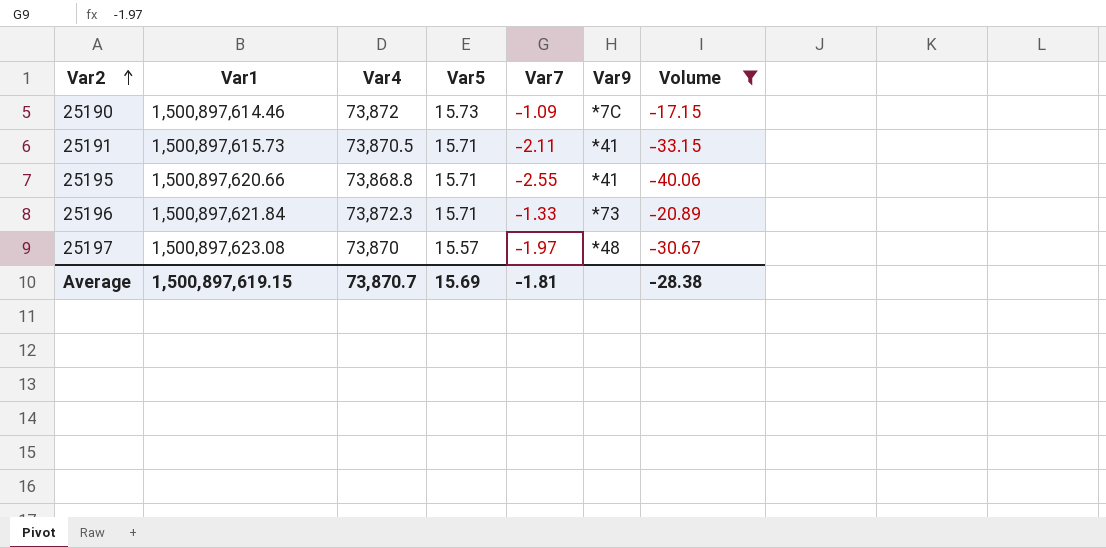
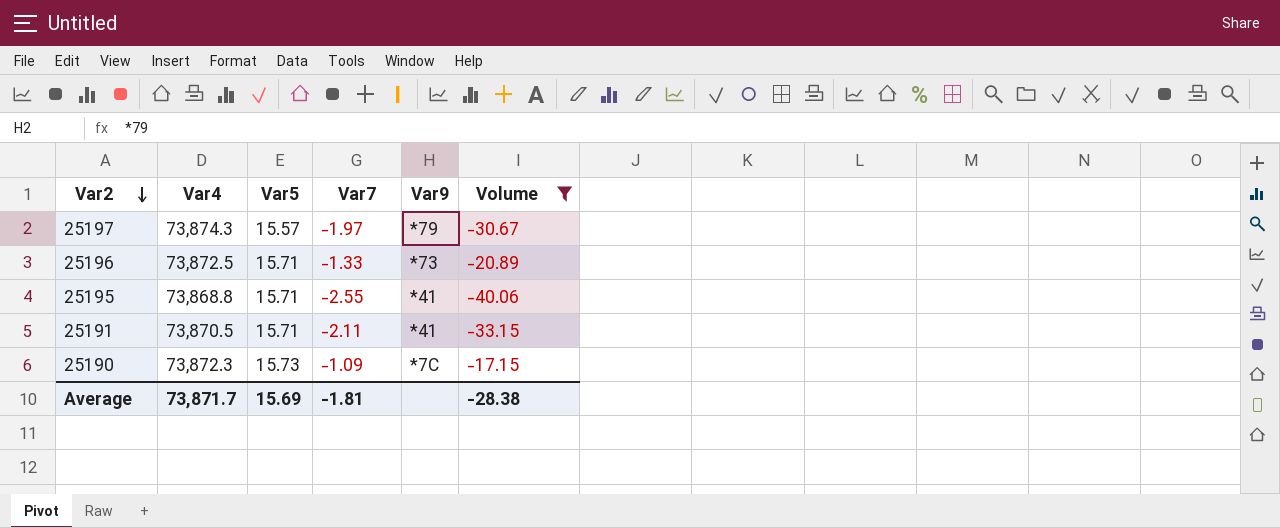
row order: Var2 ascending -> Var2 descending
column Var1 | position: 2 -> none
25197 | Var4: 73,870 -> 73,874.3
25197 | Var9: *48 -> *79
25196 | Var4: 73,872.3 -> 73,872.5
25190 | Var4: 73,872 -> 73,872.3
Average | Var4: 73,870.7 -> 73,871.7

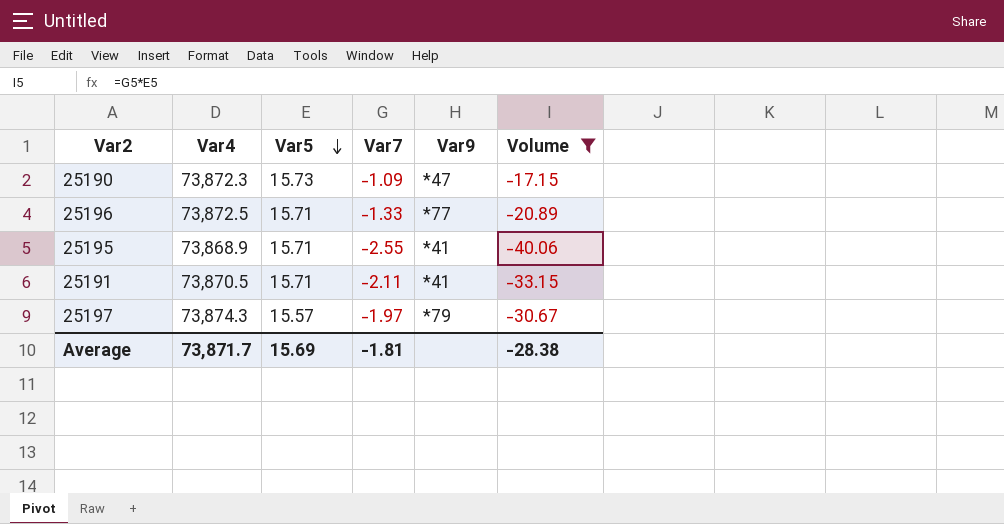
row order: Var2 descending -> Var5 descending
25190 | Var9: *7C -> *47
25196 | Var9: *73 -> *77
25195 | Var4: 73,868.8 -> 73,868.9

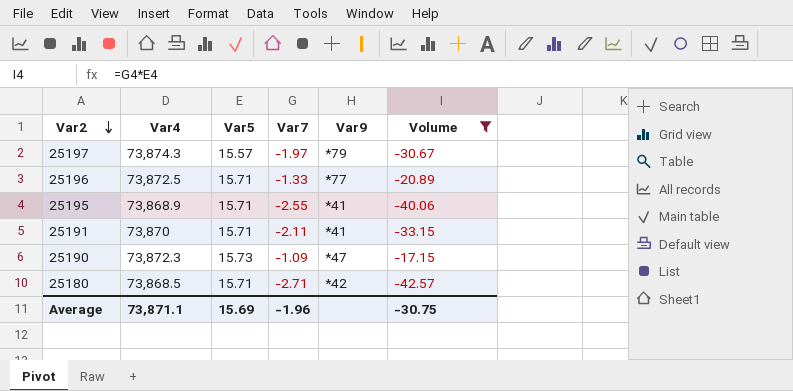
row order: Var5 descending -> Var2 descending
25191 | Var4: 73,870.5 -> 73,870
row 25180: none -> 73,868.5 | 15.71 | -2.71 | *42 | -42.57
Average | Var4: 73,871.7 -> 73,871.1
Average | Var7: -1.81 -> -1.96
Average | Volume: -28.38 -> -30.75

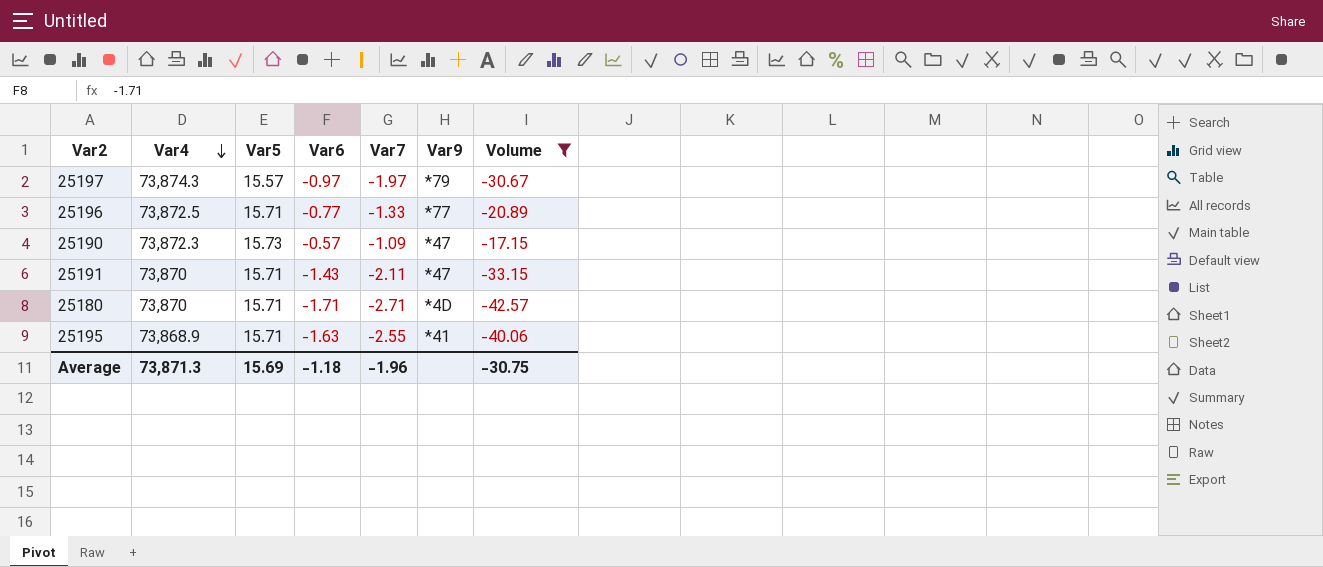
row order: Var2 descending -> Var4 descending
column Var6 | position: none -> 4
25191 | Var9: *41 -> *47
25180 | Var4: 73,868.5 -> 73,870
25180 | Var9: *42 -> *4D
Average | Var4: 73,871.1 -> 73,871.3

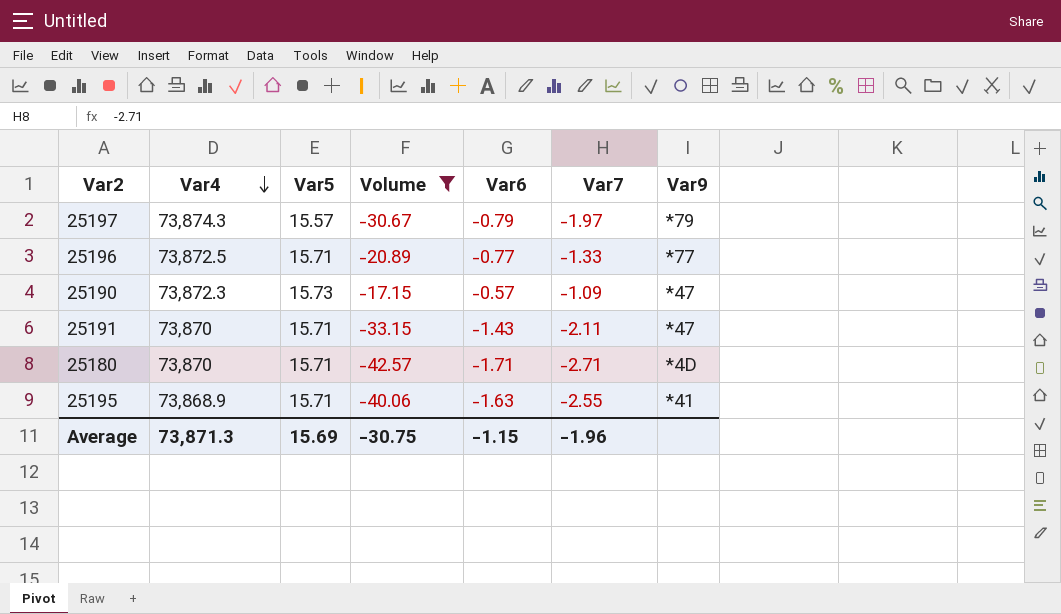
column Volume | position: 7 -> 4
25197 | Var6: -0.97 -> -0.79
Average | Var6: -1.18 -> -1.15

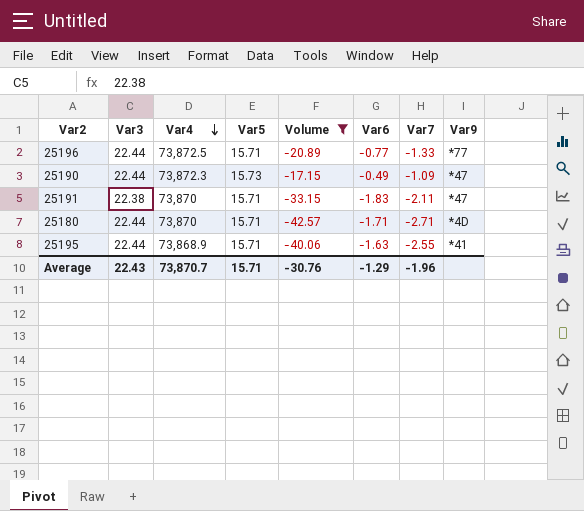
column Var3 | position: none -> 2
row 25197: 73,874.3 | 15.57 | -30.67 | -0.79 | -1.97 | *79 -> none
25190 | Var6: -0.57 -> -0.49
25191 | Var6: -1.43 -> -1.83
Average | Var4: 73,871.3 -> 73,870.7
Average | Var5: 15.69 -> 15.71
Average | Volume: -30.75 -> -30.76
Average | Var6: -1.15 -> -1.29

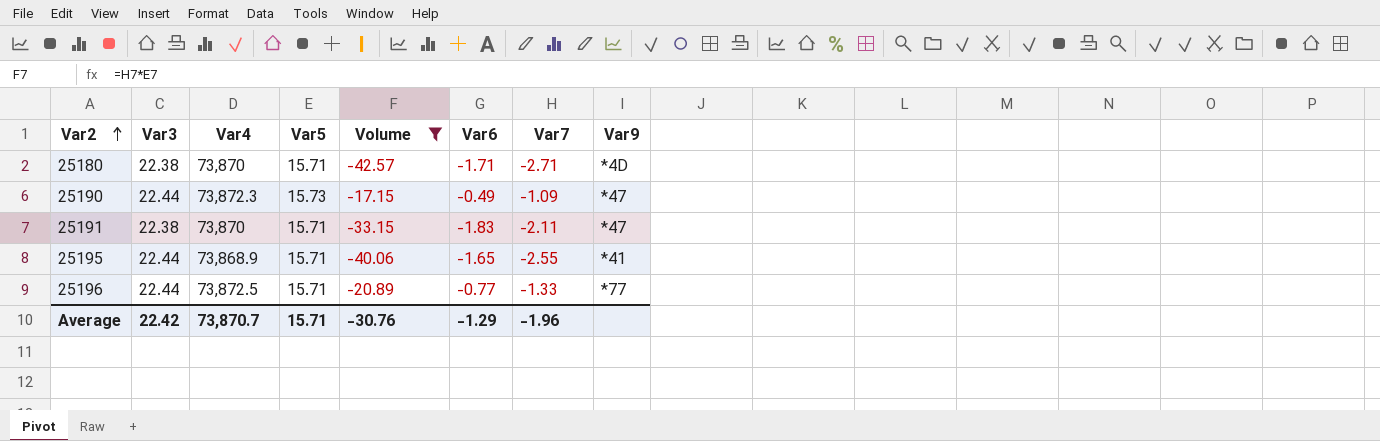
row order: Var4 descending -> Var2 ascending
25180 | Var3: 22.44 -> 22.38
25195 | Var6: -1.63 -> -1.65
Average | Var3: 22.43 -> 22.42

